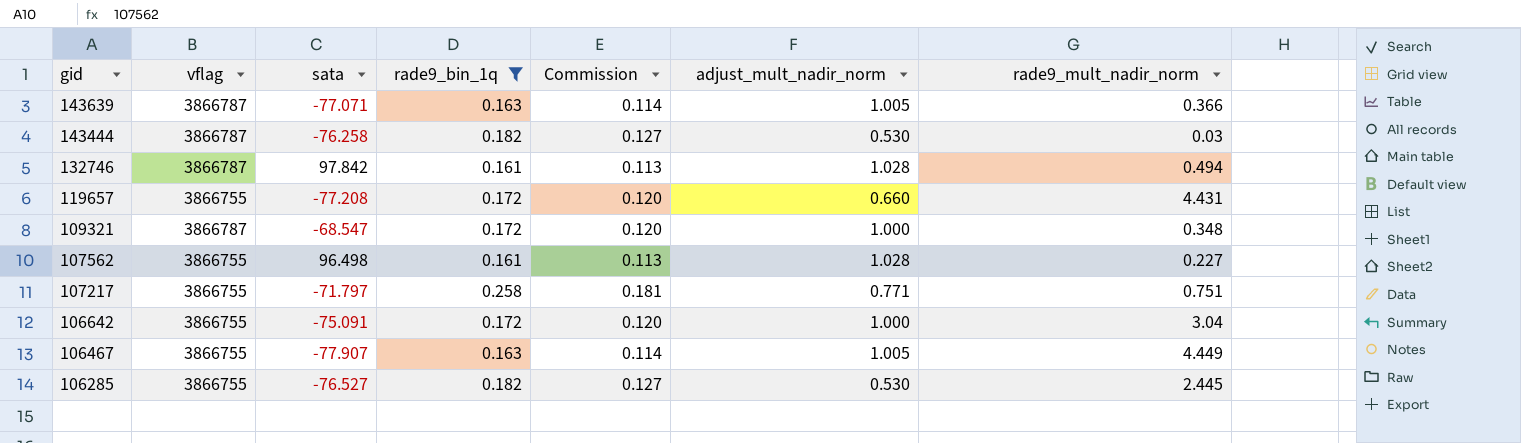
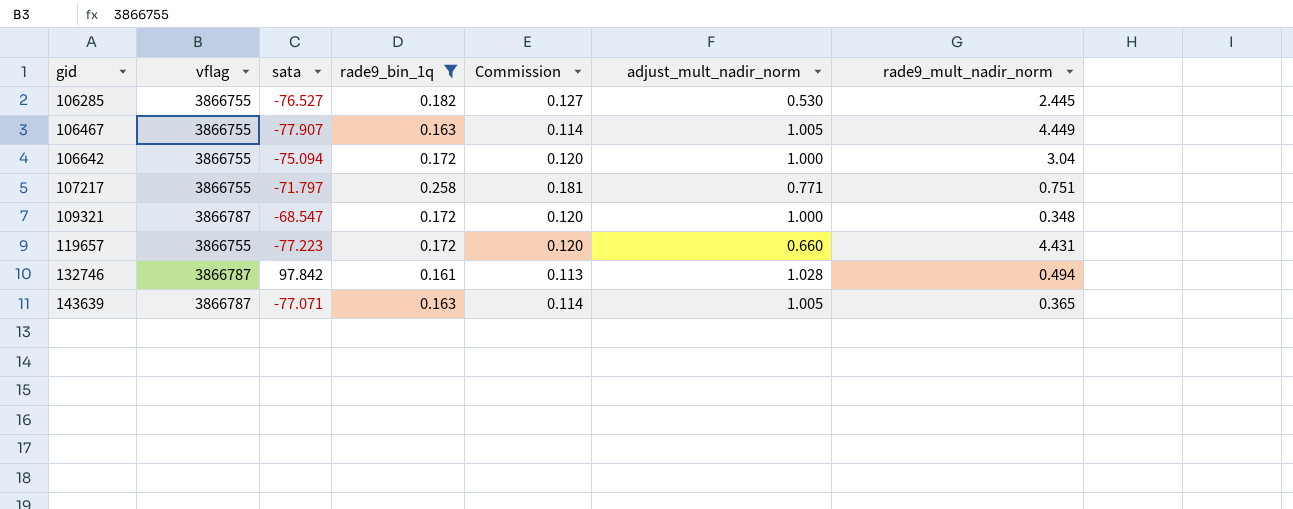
row order: gid descending -> gid ascending
row 143444: 3866787 | -76.258 | 0.182 | 0.127 | 0.530 | 0.03 -> none
row 107562: 3866755 | 96.498 | 0.161 | 0.113 | 1.028 | 0.227 -> none
106642 | sata: -75.091 -> -75.094
119657 | sata: -77.208 -> -77.223
143639 | rade9_mult_nadir_norm: 0.366 -> 0.365

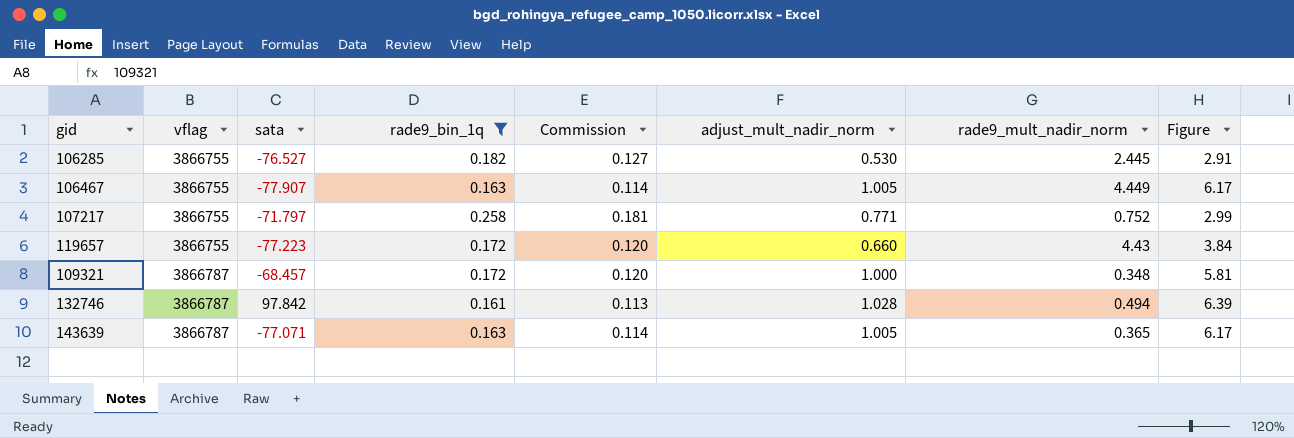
row order: gid ascending -> vflag ascending
column Figure | formula: none -> [adjust_mult_nadir_norm] / [rade9_bin_1q]
row 106642: 3866755 | -75.094 | 0.172 | 0.120 | 1.000 | 3.04 -> none
107217 | rade9_mult_nadir_norm: 0.751 -> 0.752
119657 | rade9_mult_nadir_norm: 4.431 -> 4.43
109321 | sata: -68.547 -> -68.457

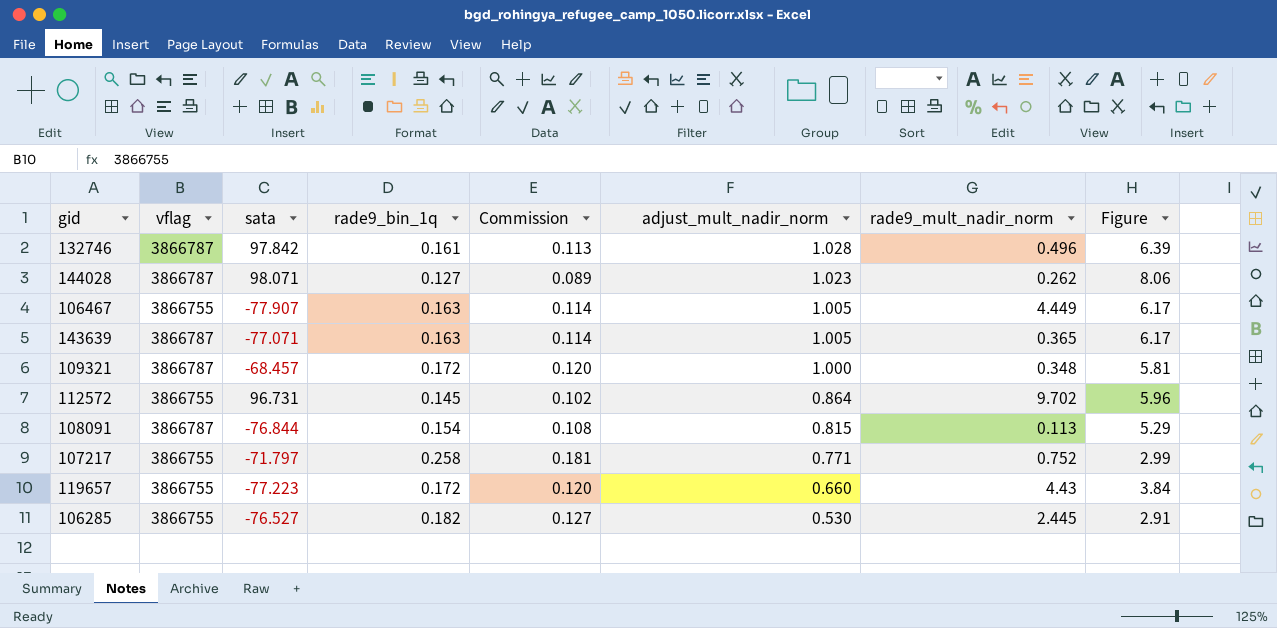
filter: rade9_bin_1q >= 0.161 -> none
row order: vflag ascending -> adjust_mult_nadir_norm descending
132746 | rade9_mult_nadir_norm: 0.494 -> 0.496

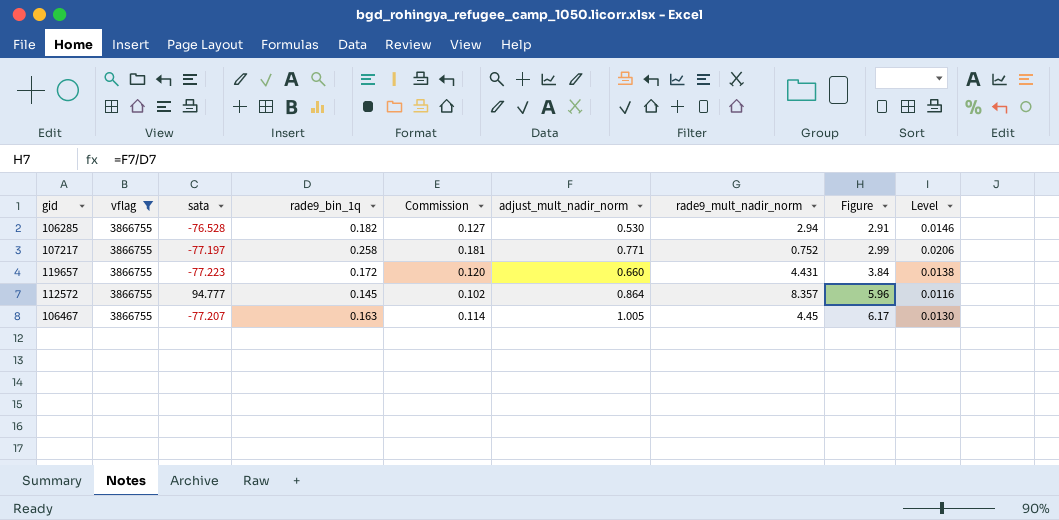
filter: none -> vflag = 3866755
row order: adjust_mult_nadir_norm descending -> Figure ascending
column Level | formula: none -> [rade9_bin_1q] * 0.08
106285 | sata: -76.527 -> -76.528
106285 | rade9_mult_nadir_norm: 2.445 -> 2.94
107217 | sata: -71.797 -> -77.197
119657 | rade9_mult_nadir_norm: 4.43 -> 4.431
112572 | sata: 96.731 -> 94.777
112572 | rade9_mult_nadir_norm: 9.702 -> 8.357
106467 | sata: -77.907 -> -77.207
106467 | rade9_mult_nadir_norm: 4.449 -> 4.45

